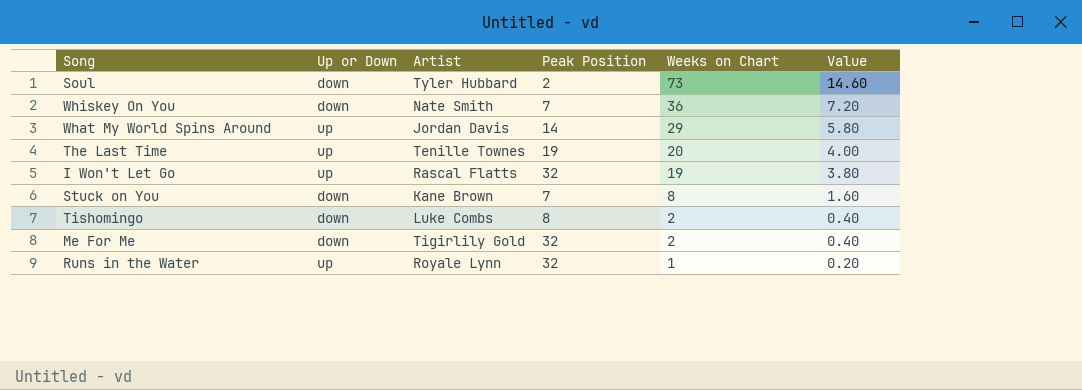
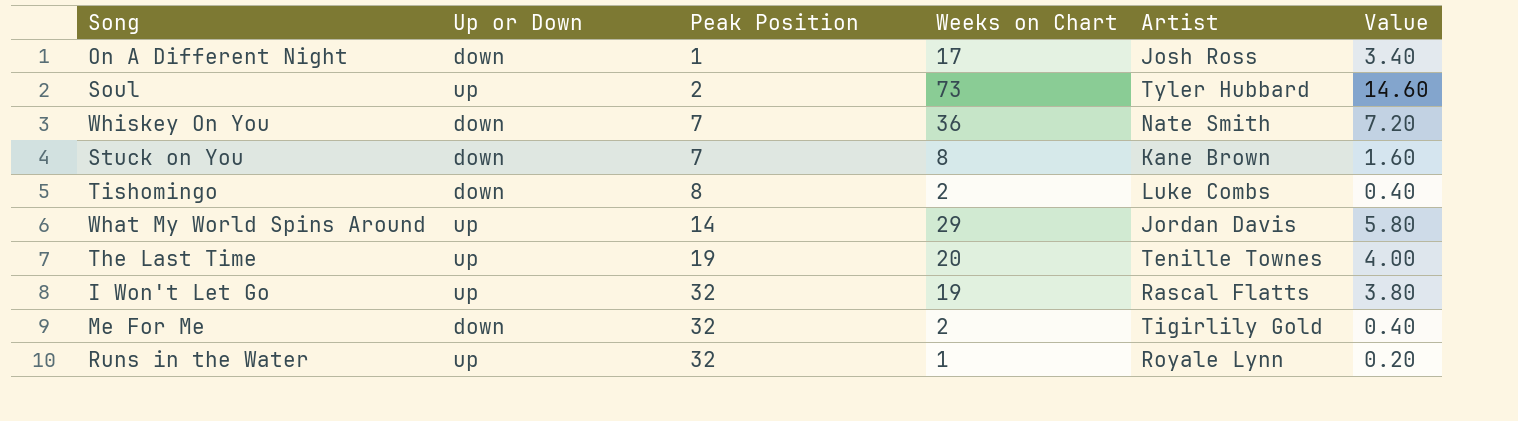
row order: Weeks on Chart descending -> Peak Position ascending
column Artist | position: 3 -> 5
row On A Different Night: none -> down | 1 | 17 | Josh Ross | 3.40
Soul | Up or Down: down -> up

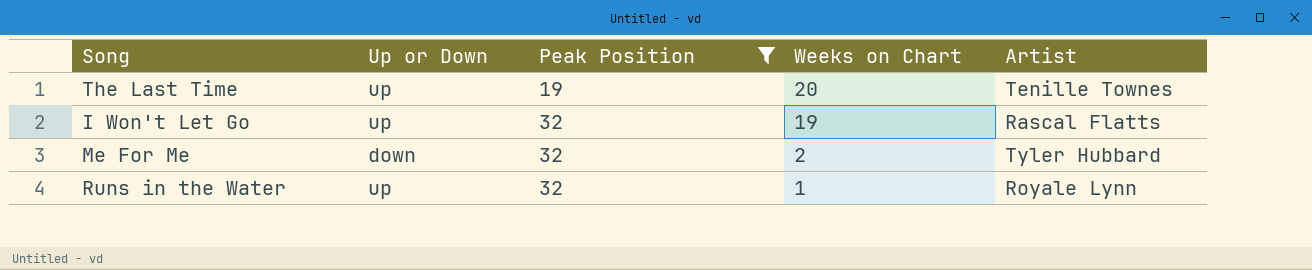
filter: none -> Peak Position >= 19
column Value | formula: [Weeks on Chart] * 0.2 -> none
Me For Me | Artist: Tigirlily Gold -> Tyler Hubbard

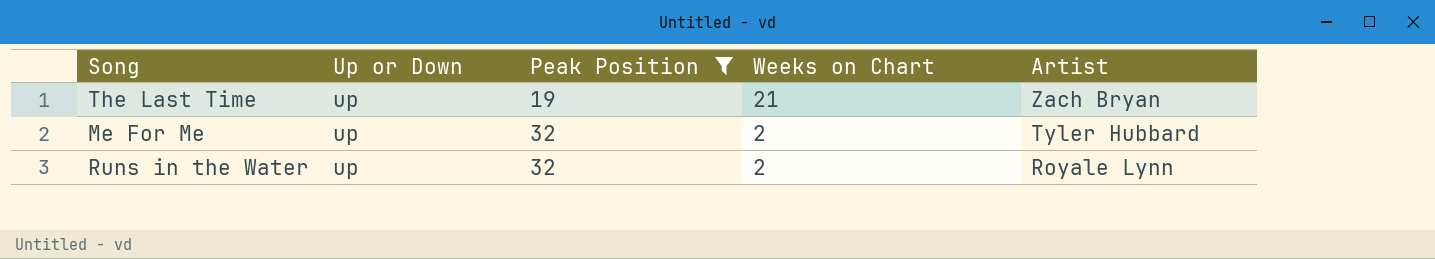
row I Won't Let Go: up | 32 | 19 | Rascal Flatts -> none
The Last Time | Weeks on Chart: 20 -> 21
The Last Time | Artist: Tenille Townes -> Zach Bryan
Me For Me | Up or Down: down -> up
Runs in the Water | Weeks on Chart: 1 -> 2

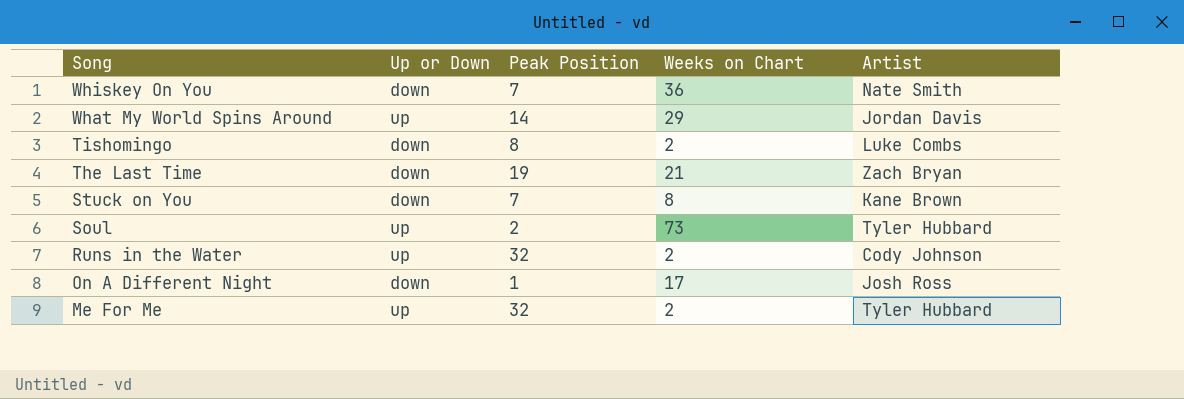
filter: Peak Position >= 19 -> none
row order: Peak Position ascending -> Song descending
The Last Time | Up or Down: up -> down
Runs in the Water | Artist: Royale Lynn -> Cody Johnson

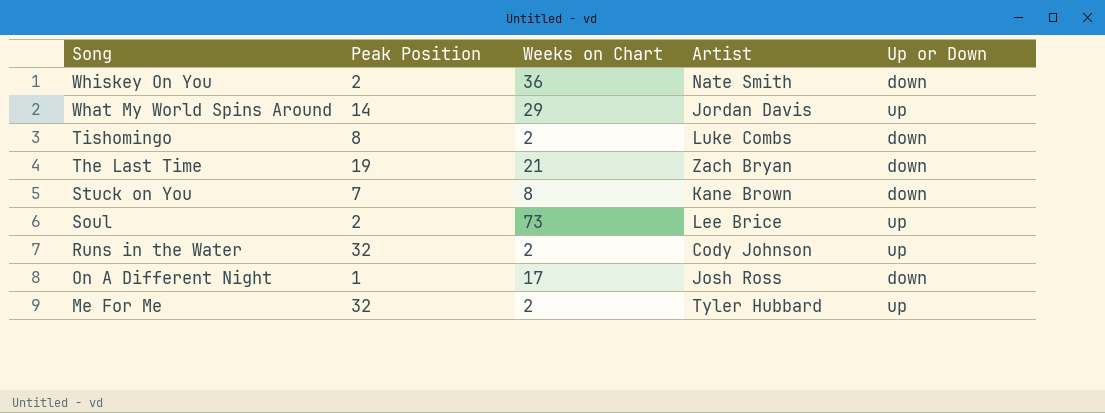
column Up or Down | position: 2 -> 5
Whiskey On You | Peak Position: 7 -> 2
Soul | Artist: Tyler Hubbard -> Lee Brice

